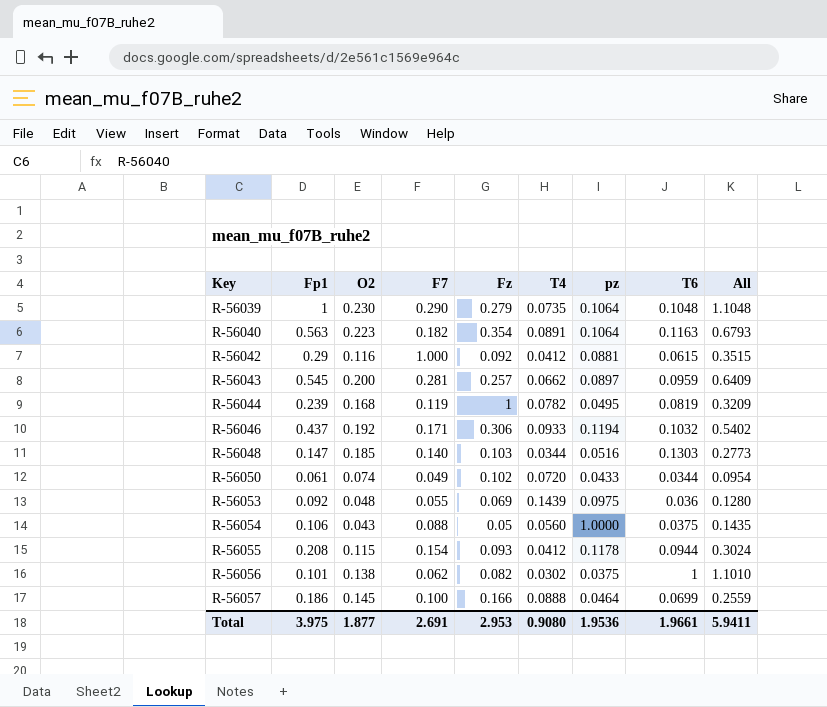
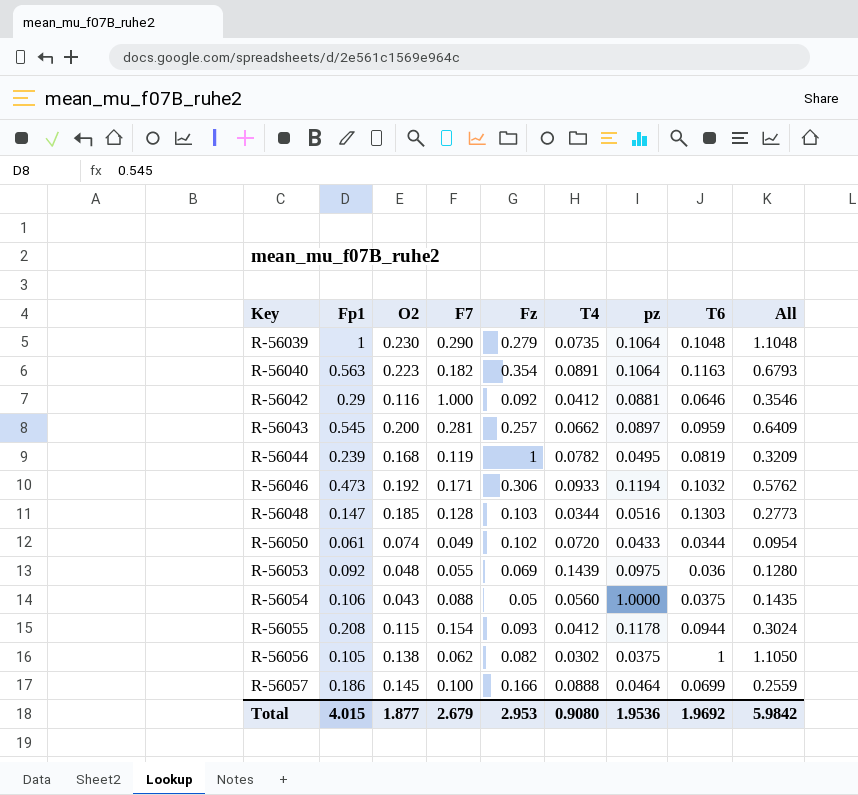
R-56042 | T6: 0.0615 -> 0.0646
R-56042 | All: 0.3515 -> 0.3546
R-56046 | Fp1: 0.437 -> 0.473
R-56046 | All: 0.5402 -> 0.5762
R-56048 | F7: 0.140 -> 0.128
R-56056 | Fp1: 0.101 -> 0.105
R-56056 | All: 1.1010 -> 1.1050
Total | Fp1: 3.975 -> 4.015
Total | F7: 2.691 -> 2.679
Total | T6: 1.9661 -> 1.9692
Total | All: 5.9411 -> 5.9842

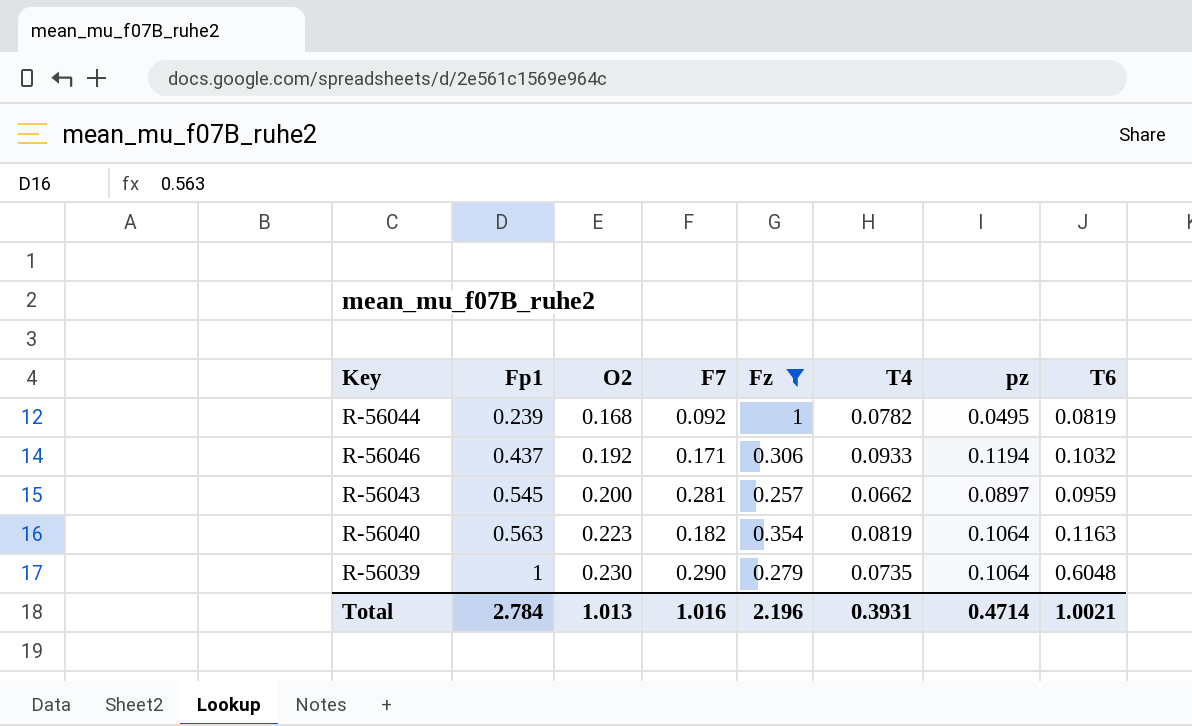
filter: none -> Fz >= 0.257
row order: Key ascending -> Fp1 ascending
column All | formula: [Fp1] + [T6] -> none
R-56044 | F7: 0.119 -> 0.092
R-56046 | Fp1: 0.473 -> 0.437
R-56040 | T4: 0.0891 -> 0.0819
R-56039 | T6: 0.1048 -> 0.6048
Total | Fp1: 4.015 -> 2.784
Total | O2: 1.877 -> 1.013
Total | F7: 2.679 -> 1.016
Total | Fz: 2.953 -> 2.196
Total | T4: 0.9080 -> 0.3931
Total | pz: 1.9536 -> 0.4714
Total | T6: 1.9692 -> 1.0021

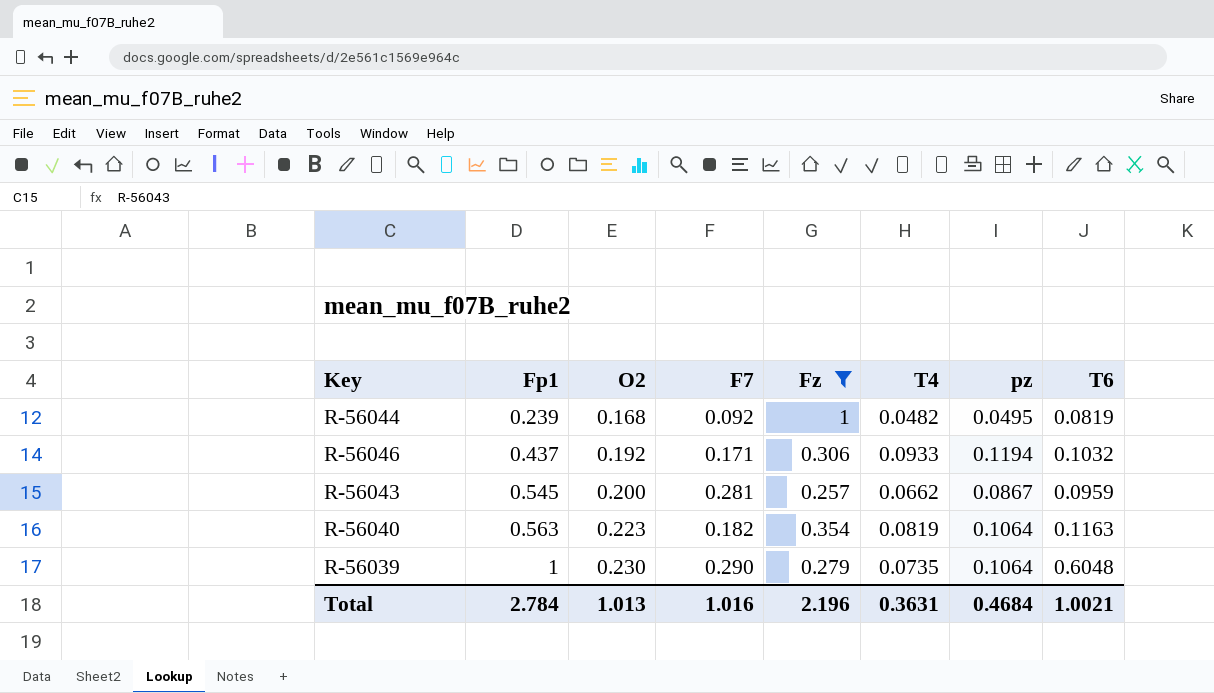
R-56044 | T4: 0.0782 -> 0.0482
R-56043 | pz: 0.0897 -> 0.0867
Total | T4: 0.3931 -> 0.3631
Total | pz: 0.4714 -> 0.4684

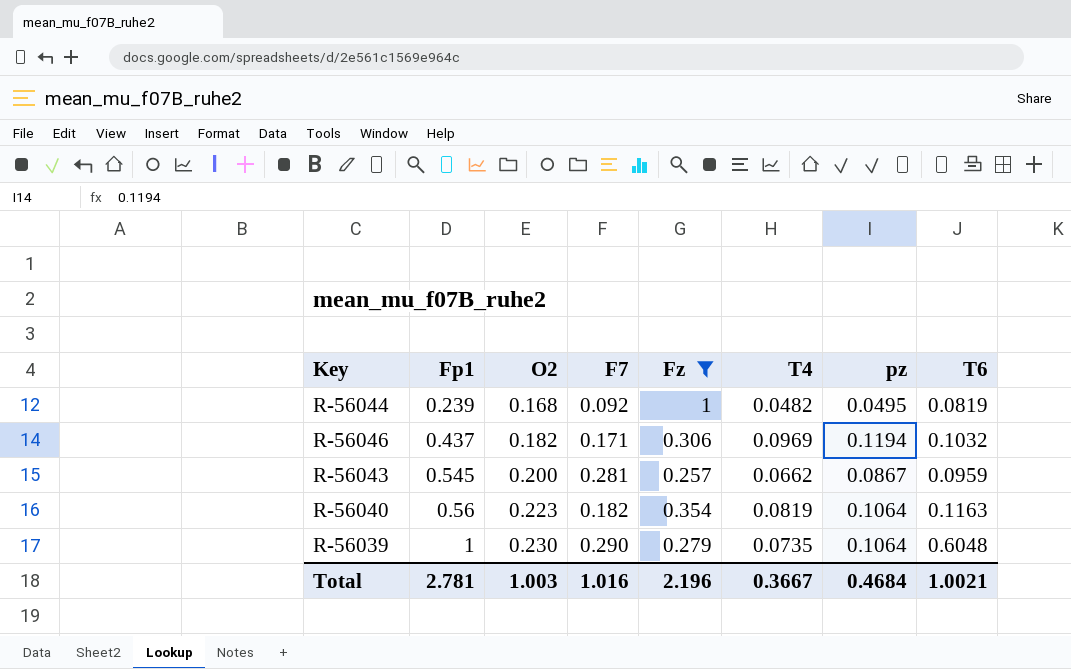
R-56046 | O2: 0.192 -> 0.182
R-56046 | T4: 0.0933 -> 0.0969
R-56040 | Fp1: 0.563 -> 0.56
Total | Fp1: 2.784 -> 2.781
Total | O2: 1.013 -> 1.003
Total | T4: 0.3631 -> 0.3667

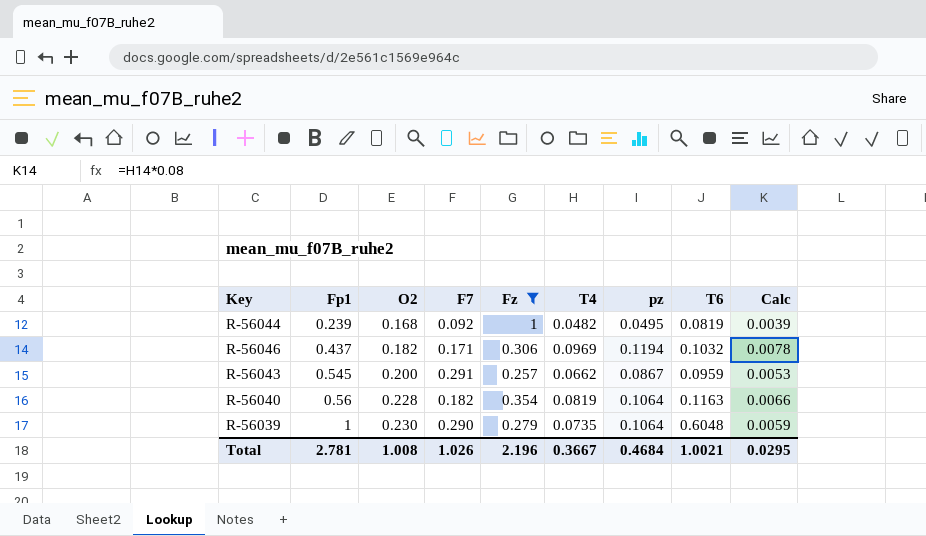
column Calc | formula: none -> [T4] * 0.08
R-56043 | F7: 0.281 -> 0.291
R-56040 | O2: 0.223 -> 0.228
Total | O2: 1.003 -> 1.008
Total | F7: 1.016 -> 1.026

